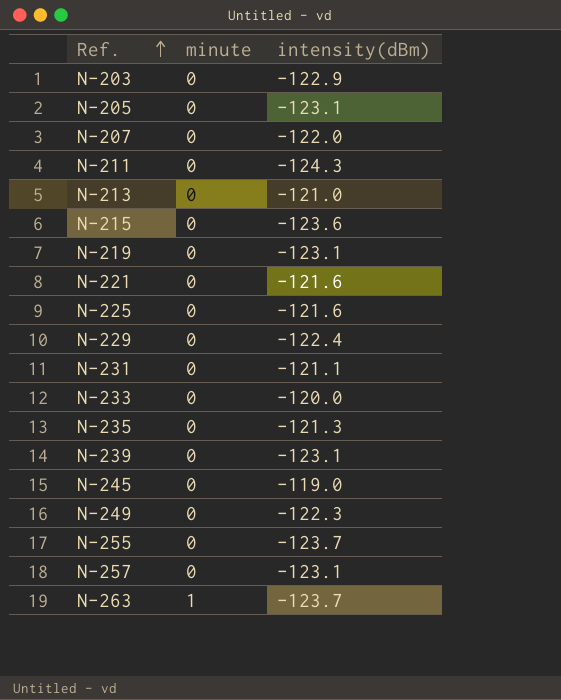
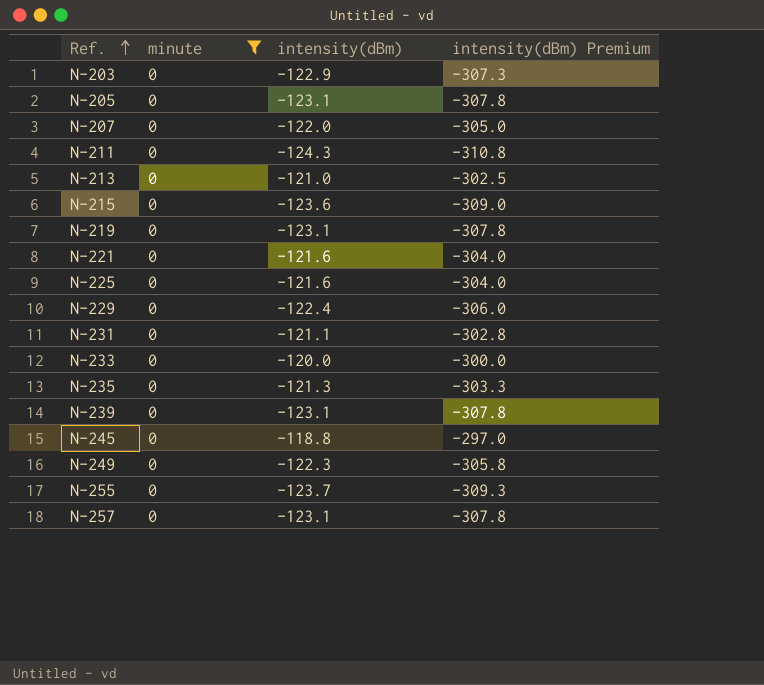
filter: none -> minute = 0
column intensity(dBm) Premium | formula: none -> [intensity(dBm)] * 2.5
N-245 | intensity(dBm): -119.0 -> -118.8

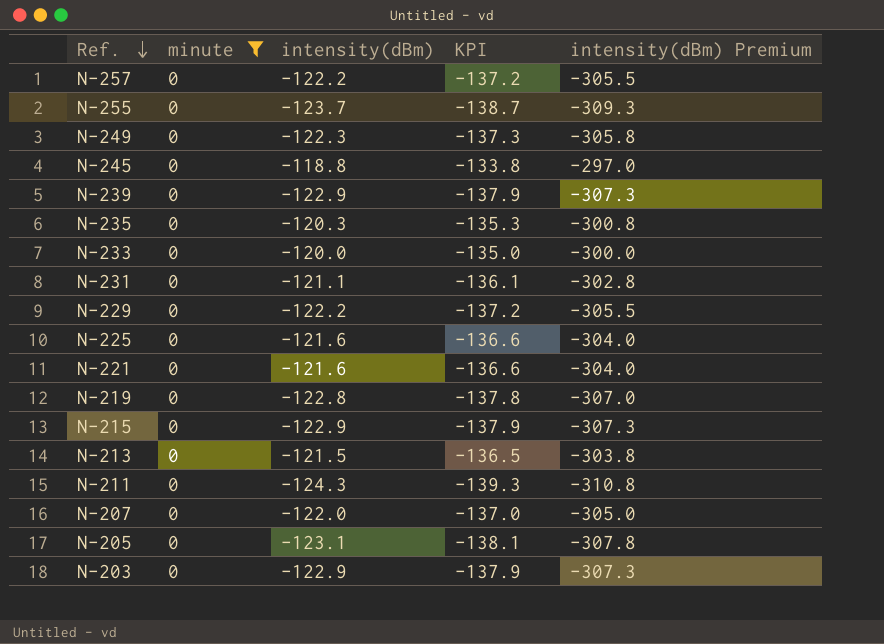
row order: Ref. ascending -> Ref. descending
column KPI | formula: none -> [intensity(dBm)] - 15
N-257 | intensity(dBm): -123.1 -> -122.2
N-257 | intensity(dBm) Premium: -307.8 -> -305.5
N-239 | intensity(dBm): -123.1 -> -122.9
N-239 | intensity(dBm) Premium: -307.8 -> -307.3
N-235 | intensity(dBm): -121.3 -> -120.3
N-235 | intensity(dBm) Premium: -303.3 -> -300.8
N-229 | intensity(dBm): -122.4 -> -122.2
N-229 | intensity(dBm) Premium: -306.0 -> -305.5
N-219 | intensity(dBm): -123.1 -> -122.8
N-219 | intensity(dBm) Premium: -307.8 -> -307.0
N-215 | intensity(dBm): -123.6 -> -122.9
N-215 | intensity(dBm) Premium: -309.0 -> -307.3
N-213 | intensity(dBm): -121.0 -> -121.5
N-213 | intensity(dBm) Premium: -302.5 -> -303.8

